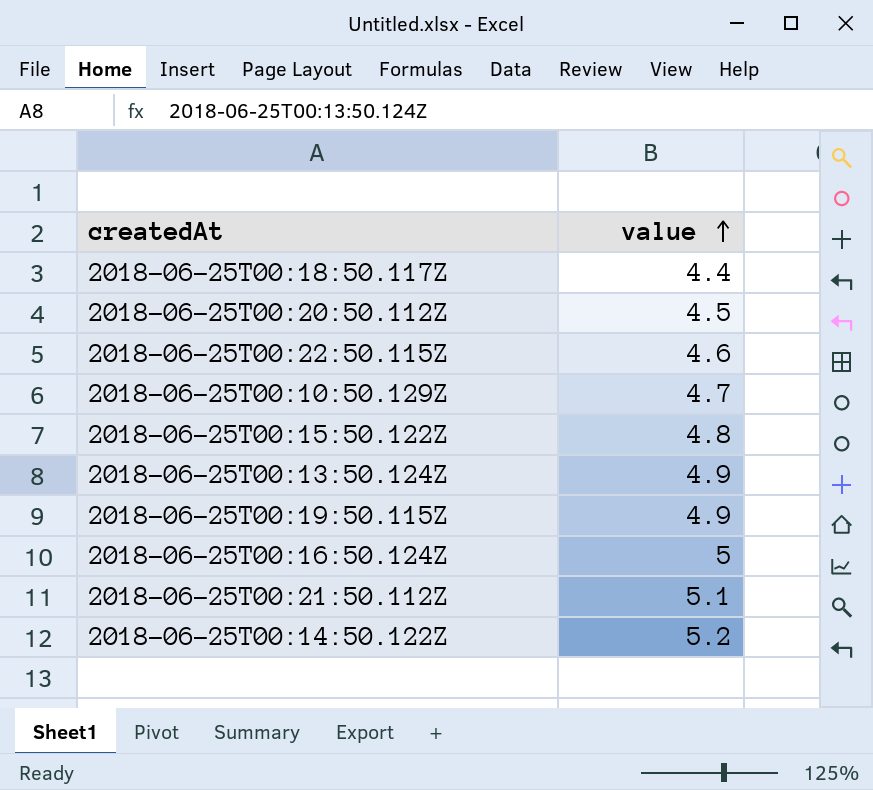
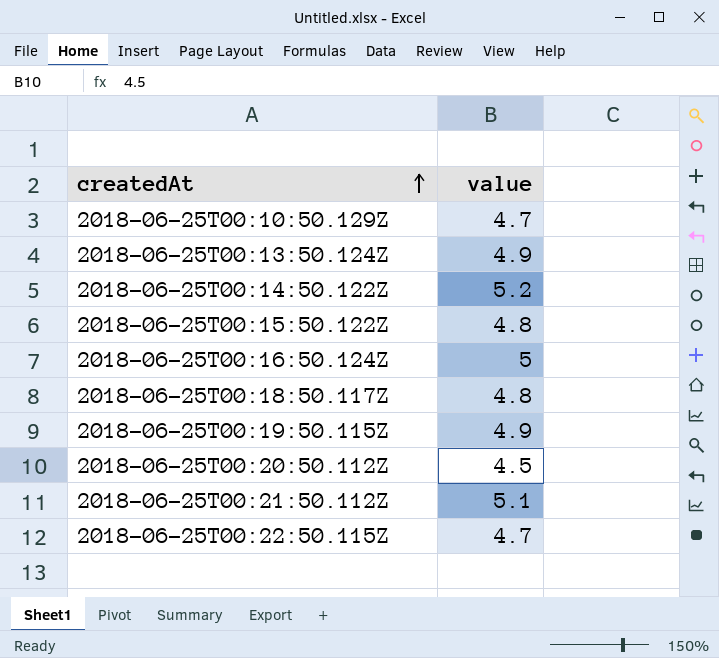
row order: value ascending -> createdAt ascending
2018-06-25T00:18:50.117Z | value: 4.4 -> 4.8
2018-06-25T00:22:50.115Z | value: 4.6 -> 4.7

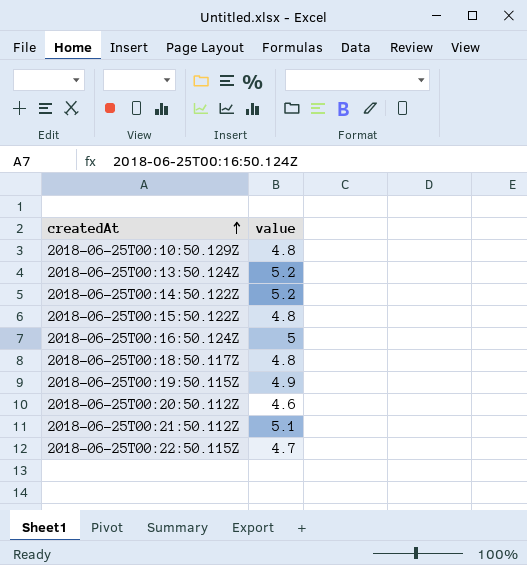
2018-06-25T00:10:50.129Z | value: 4.7 -> 4.8
2018-06-25T00:13:50.124Z | value: 4.9 -> 5.2
2018-06-25T00:20:50.112Z | value: 4.5 -> 4.6

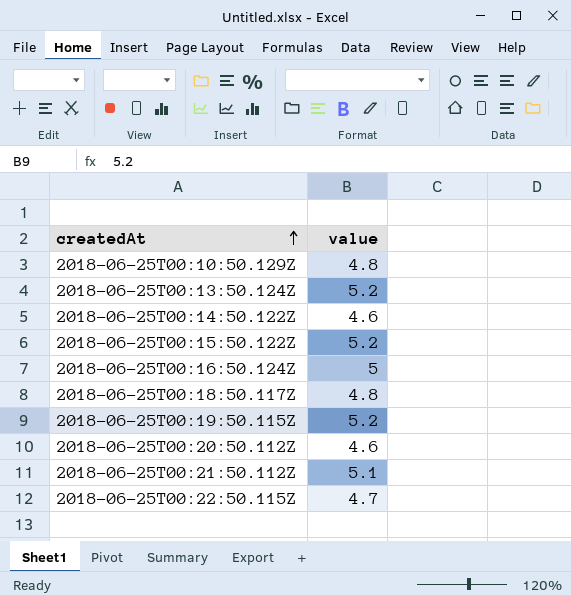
2018-06-25T00:14:50.122Z | value: 5.2 -> 4.6
2018-06-25T00:15:50.122Z | value: 4.8 -> 5.2
2018-06-25T00:19:50.115Z | value: 4.9 -> 5.2

